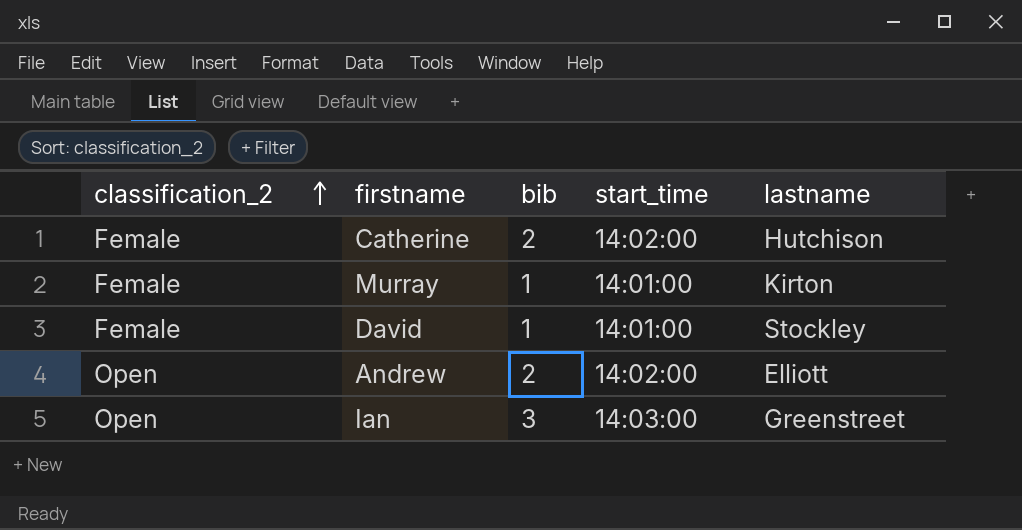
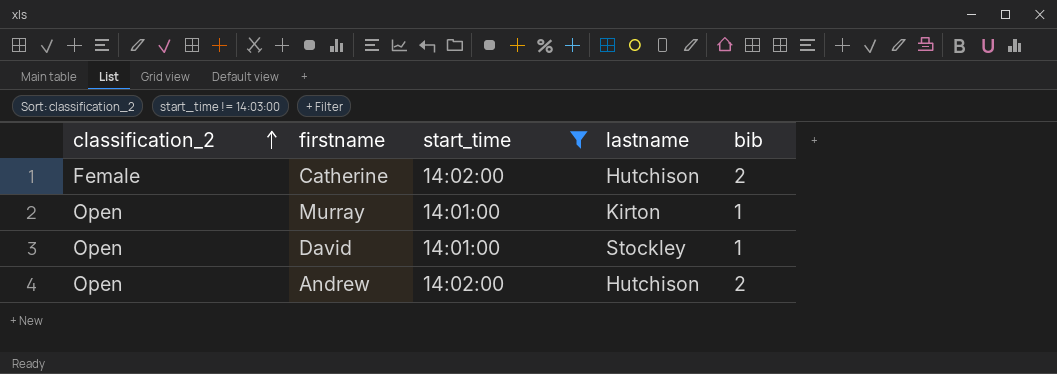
filter: none -> start_time != 14:03:00
column bib | position: 3 -> 5
Murray | classification_2: Female -> Open
David | classification_2: Female -> Open
Andrew | lastname: Elliott -> Hutchison

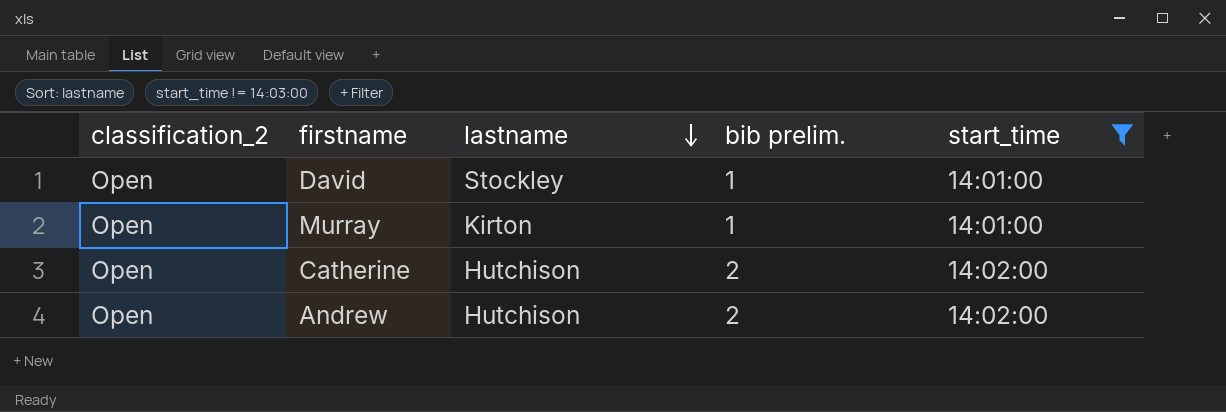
row order: classification_2 ascending -> lastname descending
column name: bib -> bib prelim.
column start_time | position: 3 -> 5
Catherine | classification_2: Female -> Open

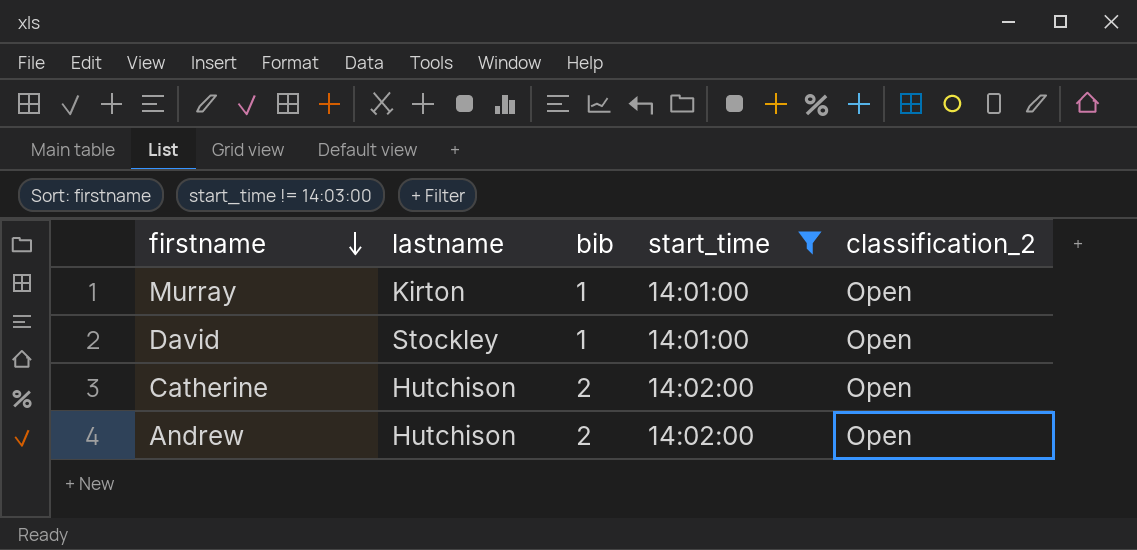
row order: lastname descending -> firstname descending
column name: bib prelim. -> bib
column classification_2 | position: 1 -> 5

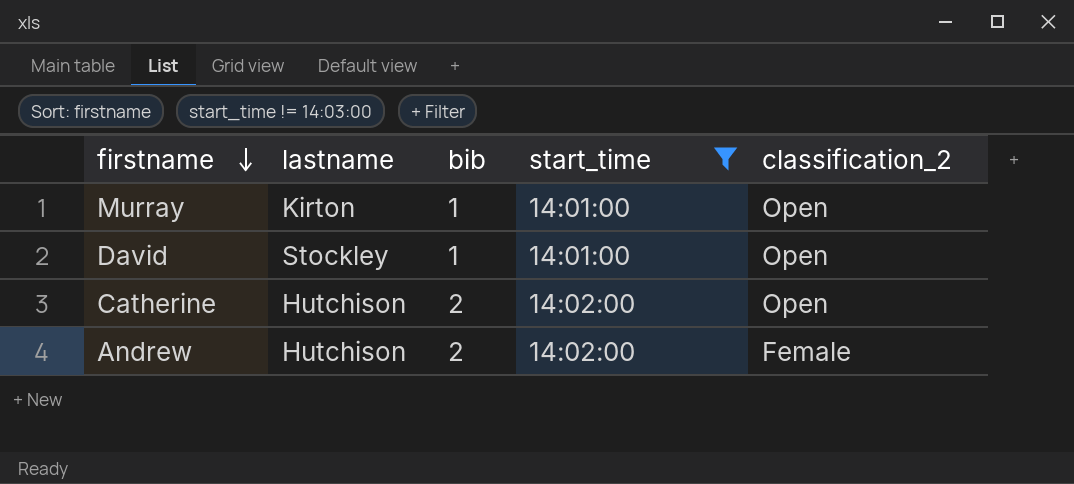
Andrew | classification_2: Open -> Female

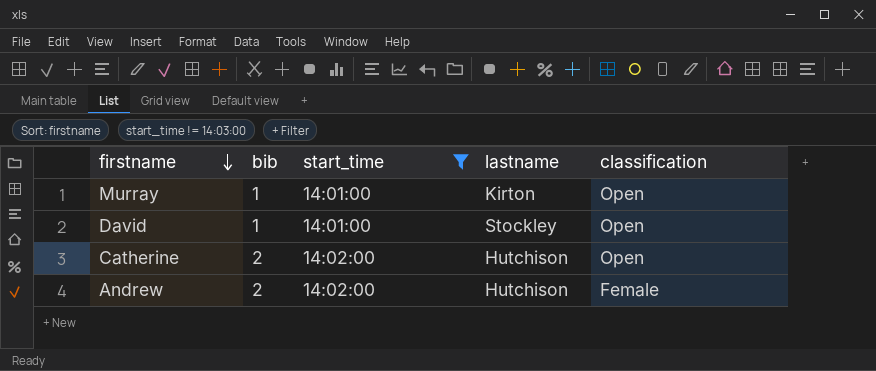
column lastname | position: 2 -> 4
column name: classification_2 -> classification

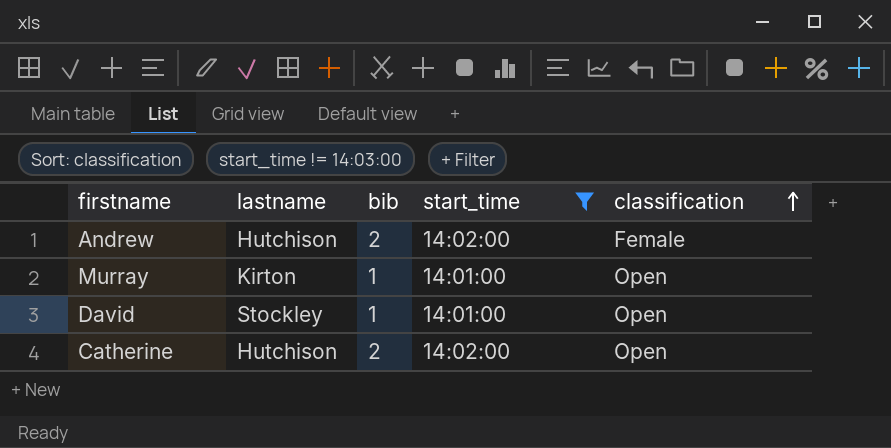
row order: firstname descending -> classification ascending
column lastname | position: 4 -> 2

